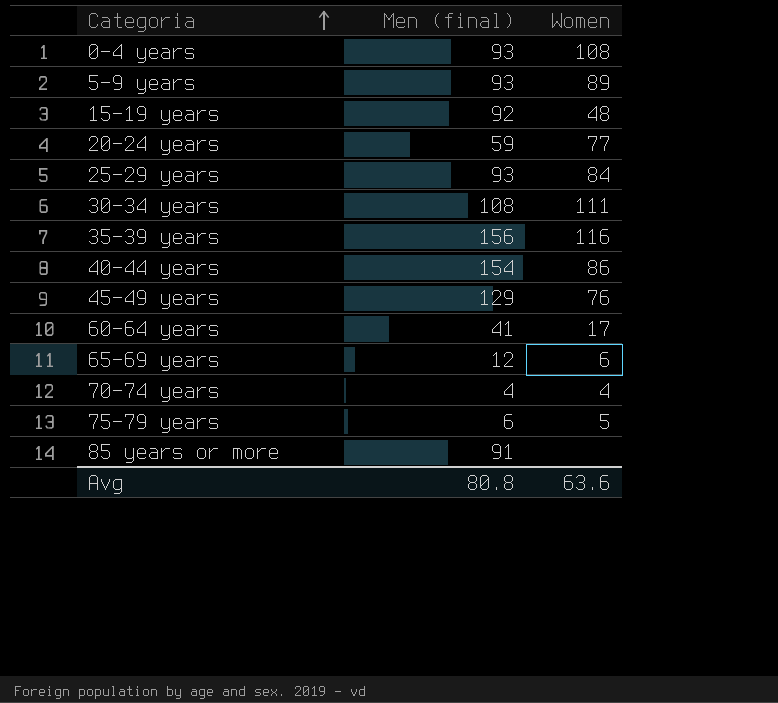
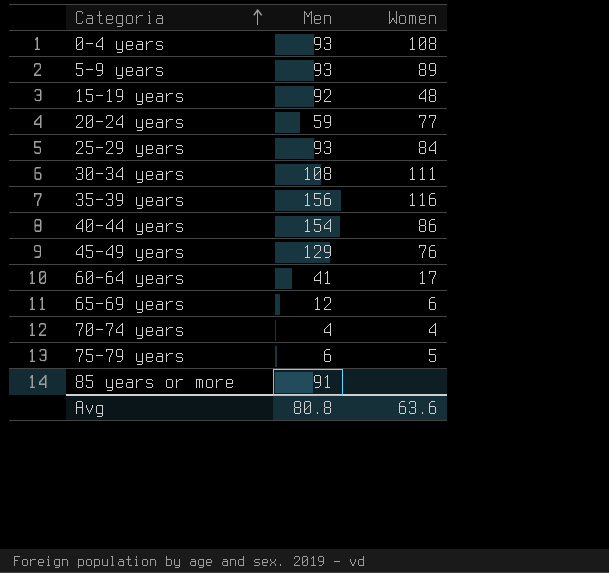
column name: Men (final) -> Men

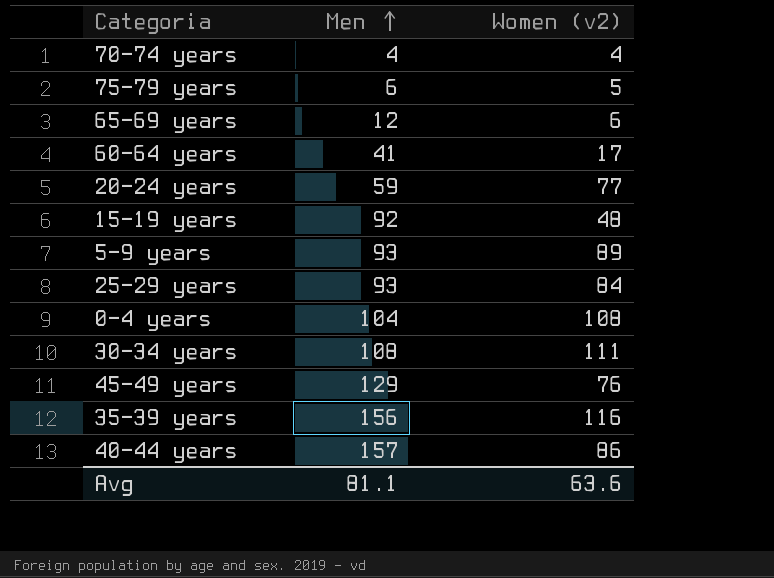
row order: Categoria ascending -> Men ascending
column name: Women -> Women (v2)
row 85 years or more: 91 | none -> none
0-4 years | Men: 93 -> 104
40-44 years | Men: 154 -> 157
Avg | Men: 80.8 -> 81.1

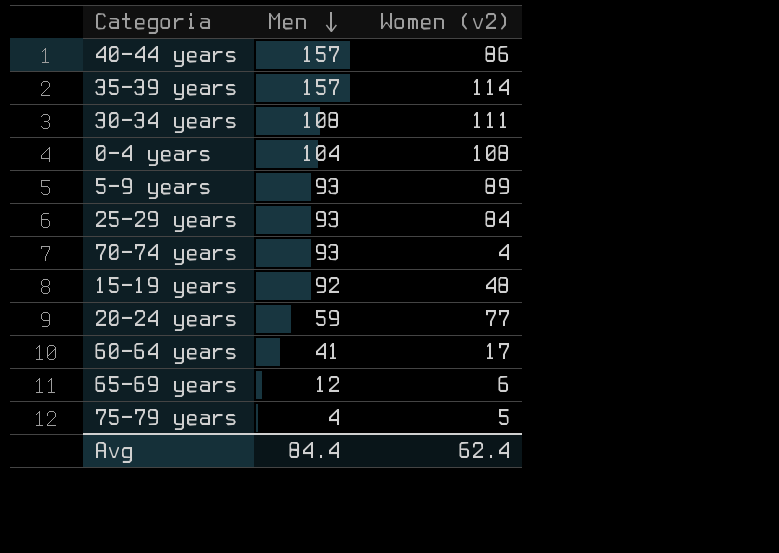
row order: Men ascending -> Men descending
row 45-49 years: 129 | 76 -> none
35-39 years | Men: 156 -> 157
35-39 years | Women (v2): 116 -> 114
70-74 years | Men: 4 -> 93
75-79 years | Men: 6 -> 4
Avg | Men: 81.1 -> 84.4
Avg | Women (v2): 63.6 -> 62.4

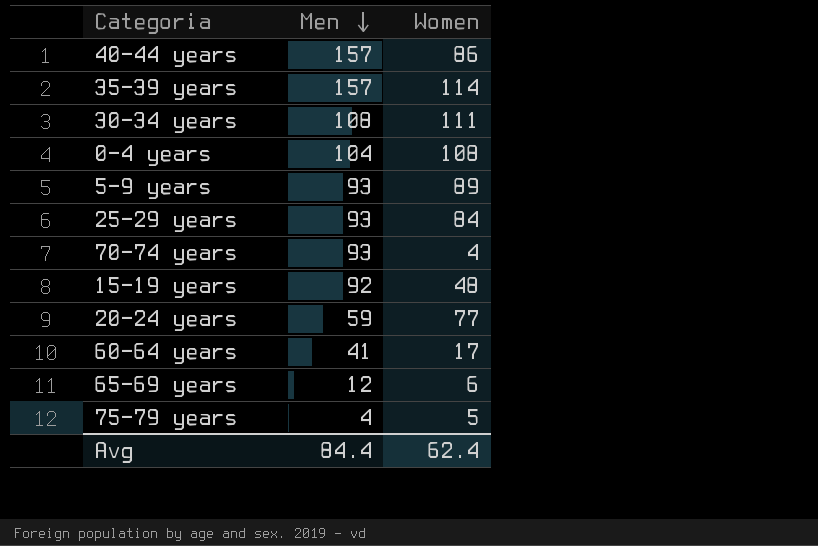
column name: Women (v2) -> Women

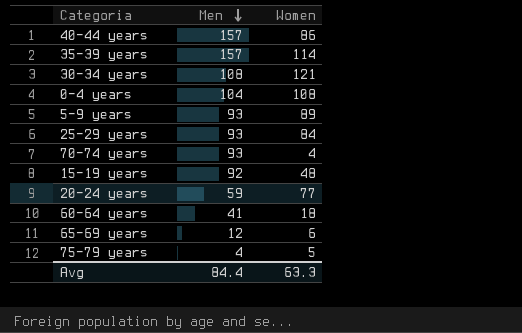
30-34 years | Women: 111 -> 121
60-64 years | Women: 17 -> 18
Avg | Women: 62.4 -> 63.3

